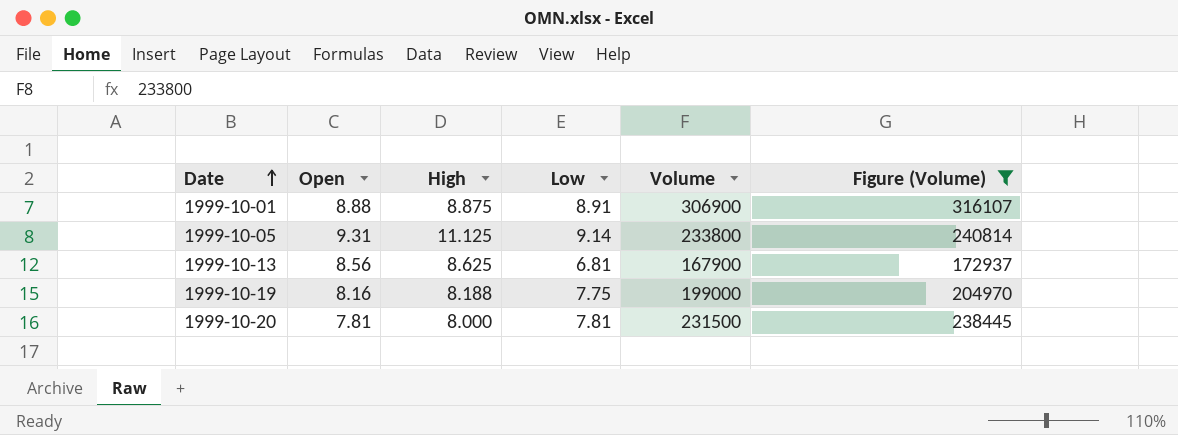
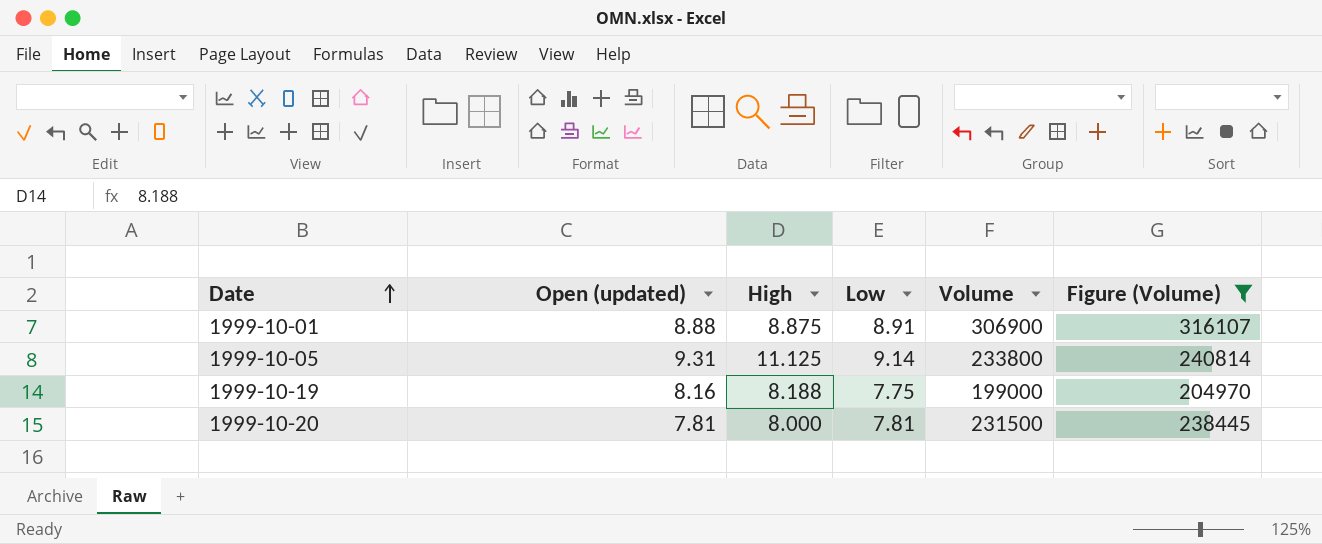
column name: Open -> Open (updated)
row 1999-10-13: 8.56 | 8.625 | 6.81 | 167900 | 172937 -> none

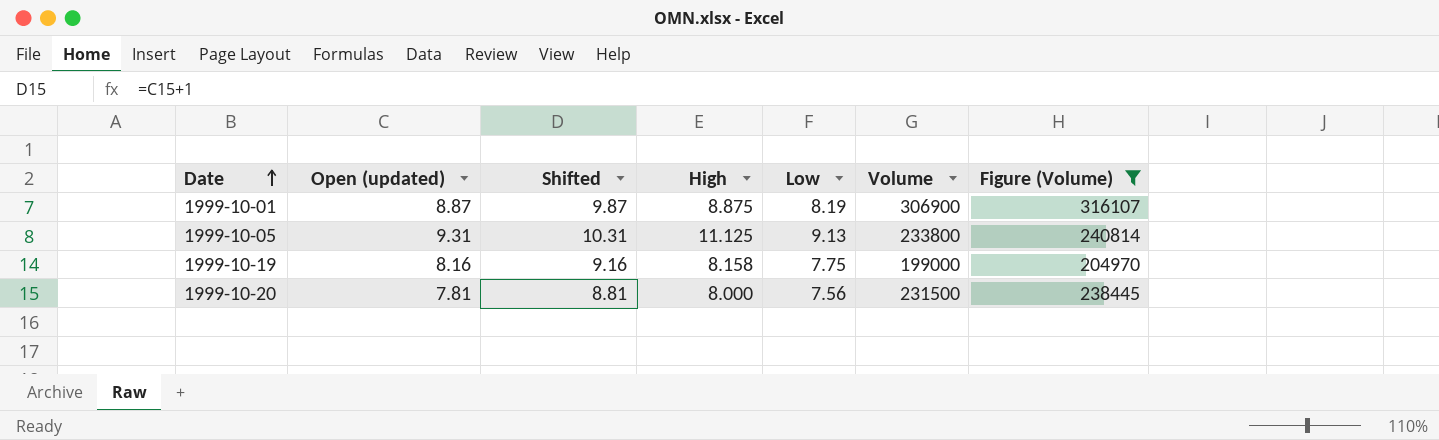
column Shifted | formula: none -> [Open (updated)] + 1
1999-10-01 | Open (updated): 8.88 -> 8.87
1999-10-01 | Low: 8.91 -> 8.19
1999-10-05 | Low: 9.14 -> 9.13
1999-10-19 | High: 8.188 -> 8.158
1999-10-20 | Low: 7.81 -> 7.56

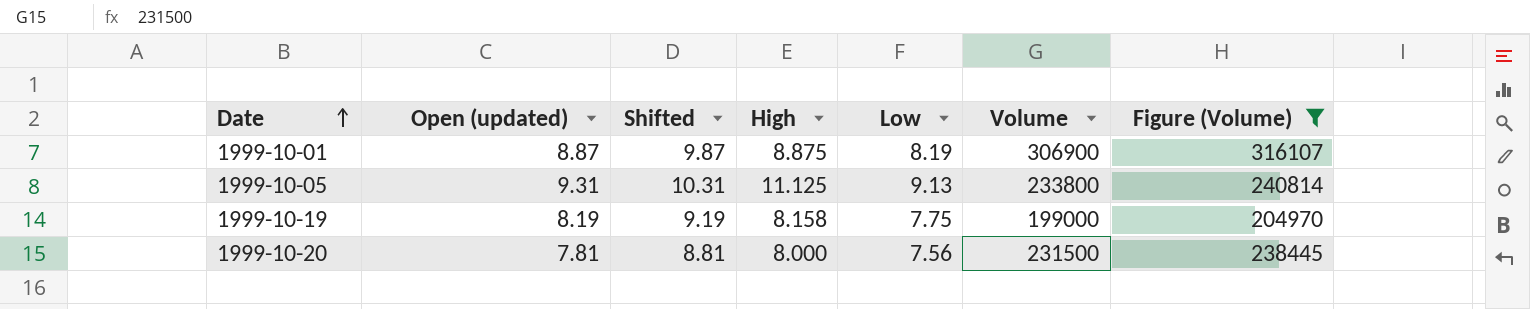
1999-10-19 | Open (updated): 8.16 -> 8.19
1999-10-19 | Shifted: 9.16 -> 9.19

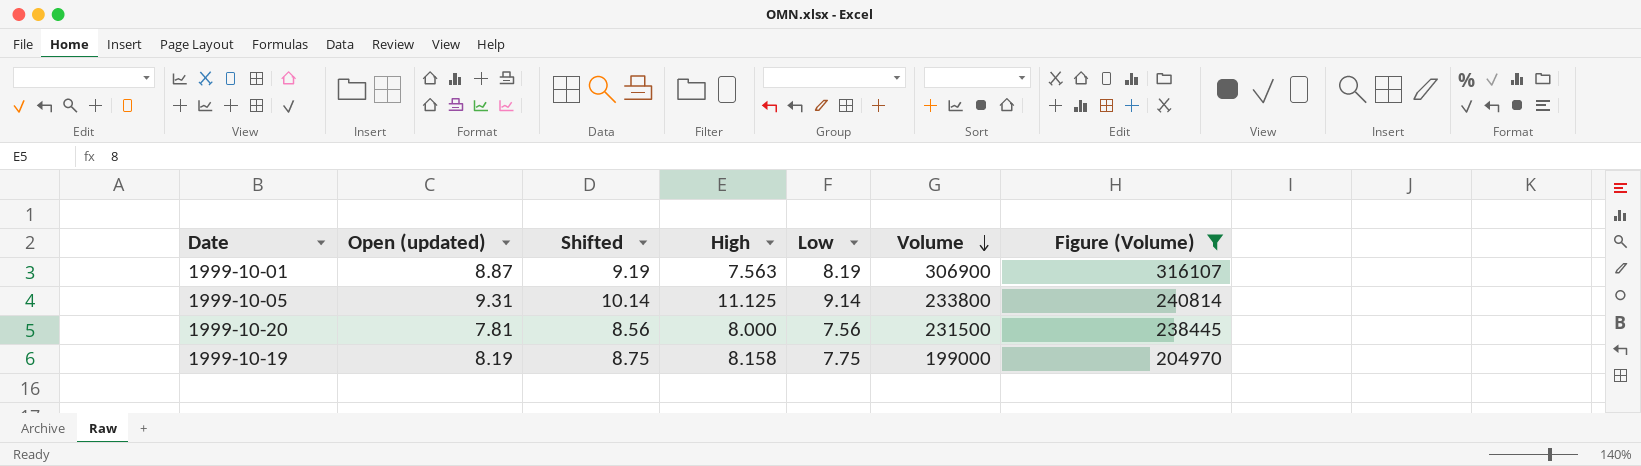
row order: Date ascending -> Volume descending
column Shifted | formula: [Open (updated)] + 1 -> [Low] + 1
1999-10-01 | High: 8.875 -> 7.563
1999-10-05 | Low: 9.13 -> 9.14

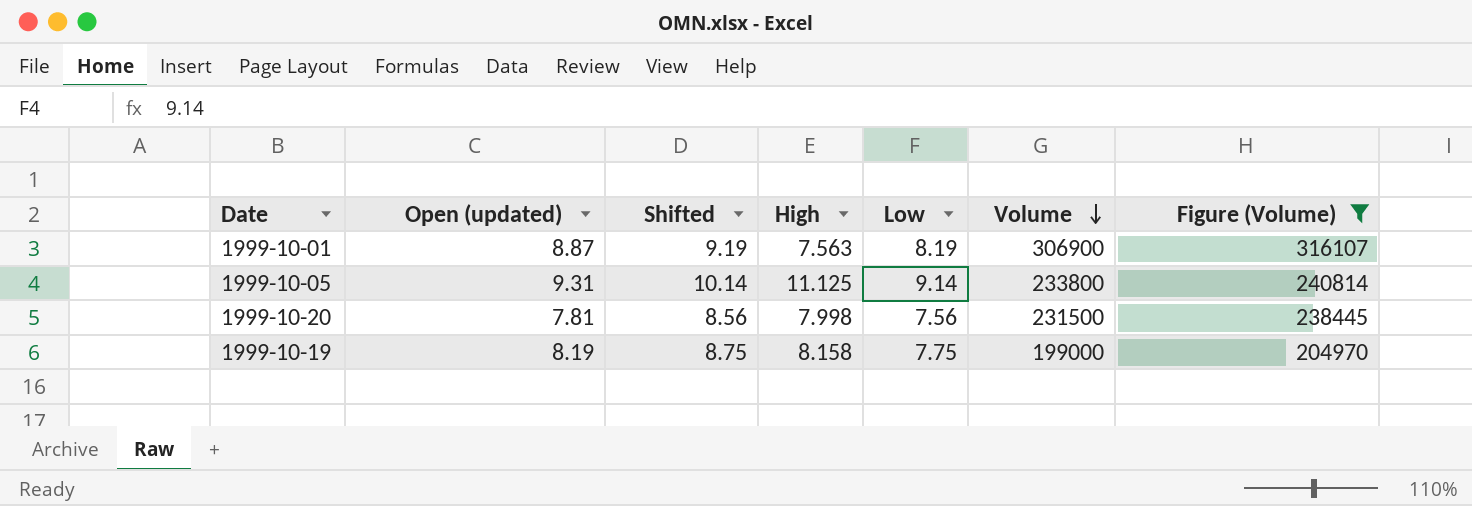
1999-10-20 | High: 8.000 -> 7.998

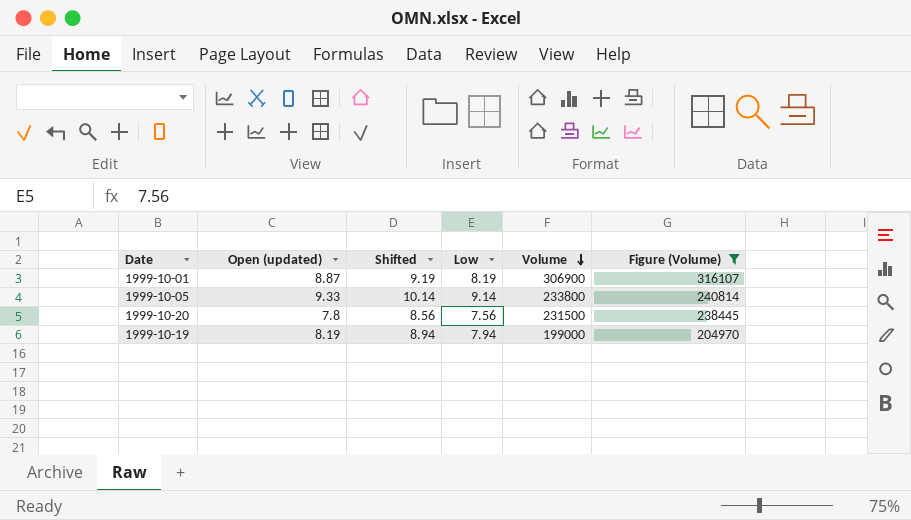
column High | position: 4 -> none
1999-10-05 | Open (updated): 9.31 -> 9.33
1999-10-20 | Open (updated): 7.81 -> 7.8
1999-10-19 | Shifted: 8.75 -> 8.94
1999-10-19 | Low: 7.75 -> 7.94

